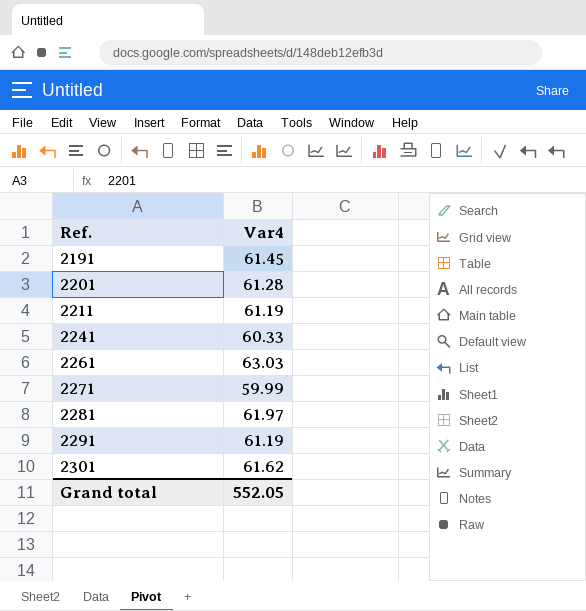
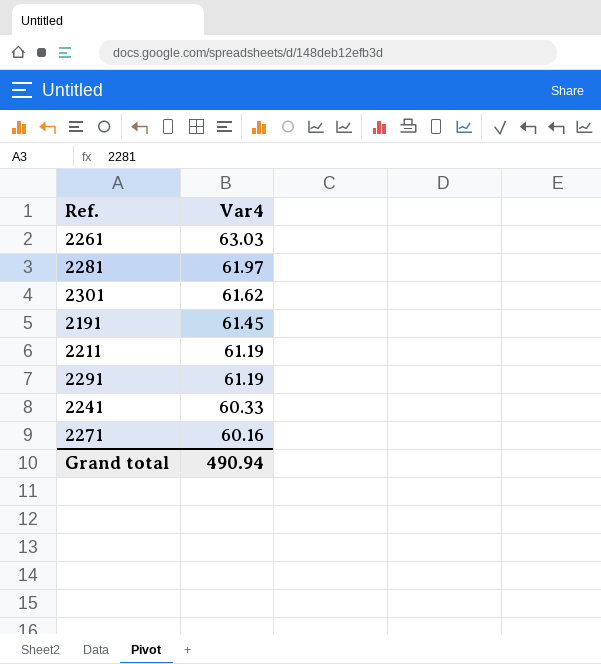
row order: Ref. ascending -> Var4 descending
row 2201: 61.28 -> none
2271 | Var4: 59.99 -> 60.16
Grand total | Var4: 552.05 -> 490.94

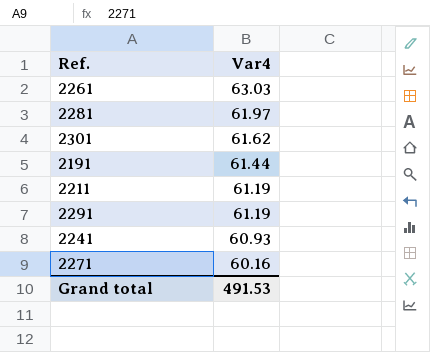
2191 | Var4: 61.45 -> 61.44
2241 | Var4: 60.33 -> 60.93
Grand total | Var4: 490.94 -> 491.53

